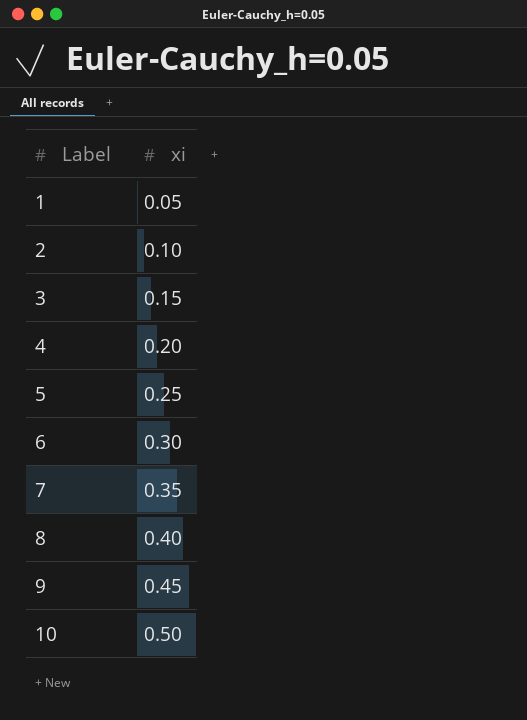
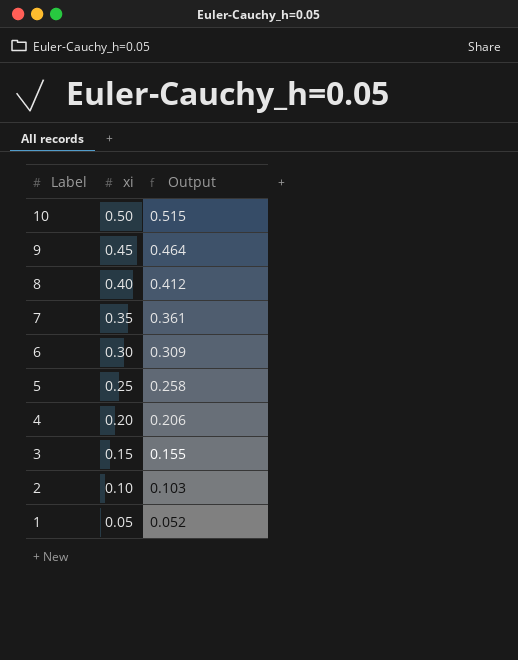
row order: Label ascending -> Label descending
column Output | formula: none -> [xi] * 1.03

